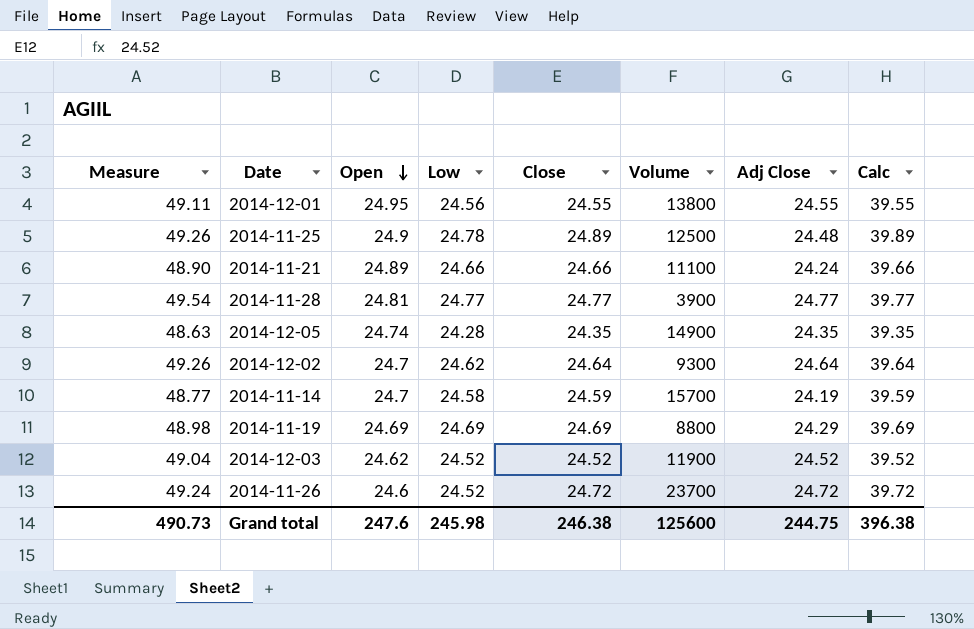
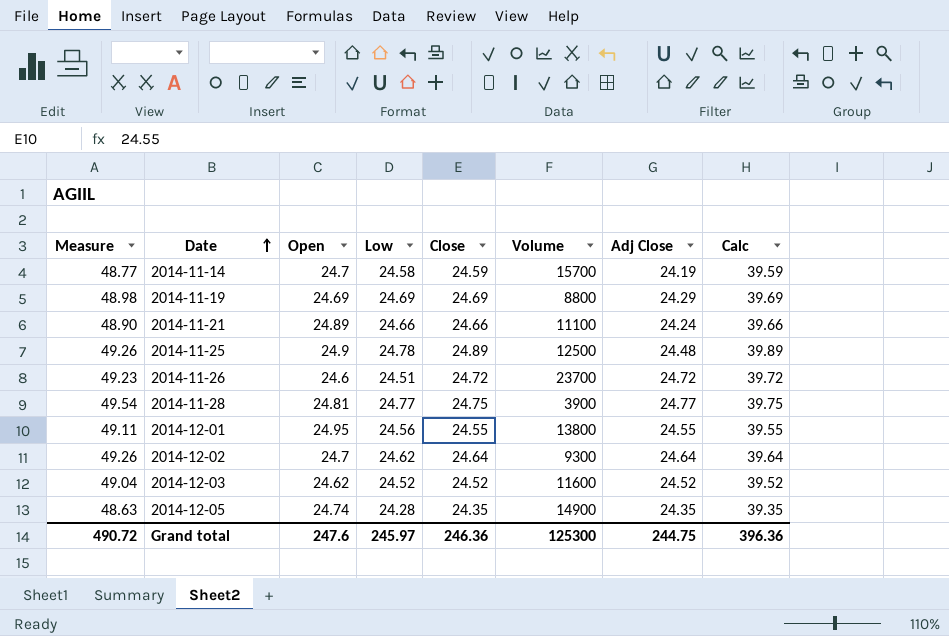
row order: Open descending -> Date ascending
2014-11-26 | Measure: 49.24 -> 49.23
2014-11-26 | Low: 24.52 -> 24.51
2014-11-28 | Close: 24.77 -> 24.75
2014-11-28 | Calc: 39.77 -> 39.75
2014-12-03 | Volume: 11900 -> 11600
Grand total | Measure: 490.73 -> 490.72
Grand total | Low: 245.98 -> 245.97
Grand total | Close: 246.38 -> 246.36
Grand total | Volume: 125600 -> 125300
Grand total | Calc: 396.38 -> 396.36

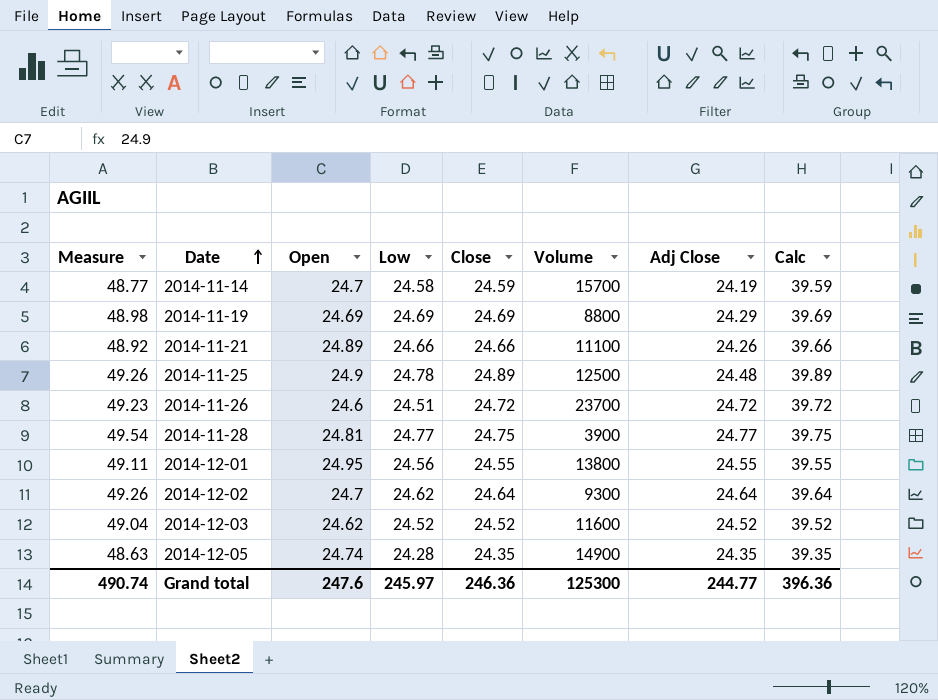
2014-11-21 | Measure: 48.90 -> 48.92
2014-11-21 | Adj Close: 24.24 -> 24.26
Grand total | Measure: 490.72 -> 490.74
Grand total | Adj Close: 244.75 -> 244.77

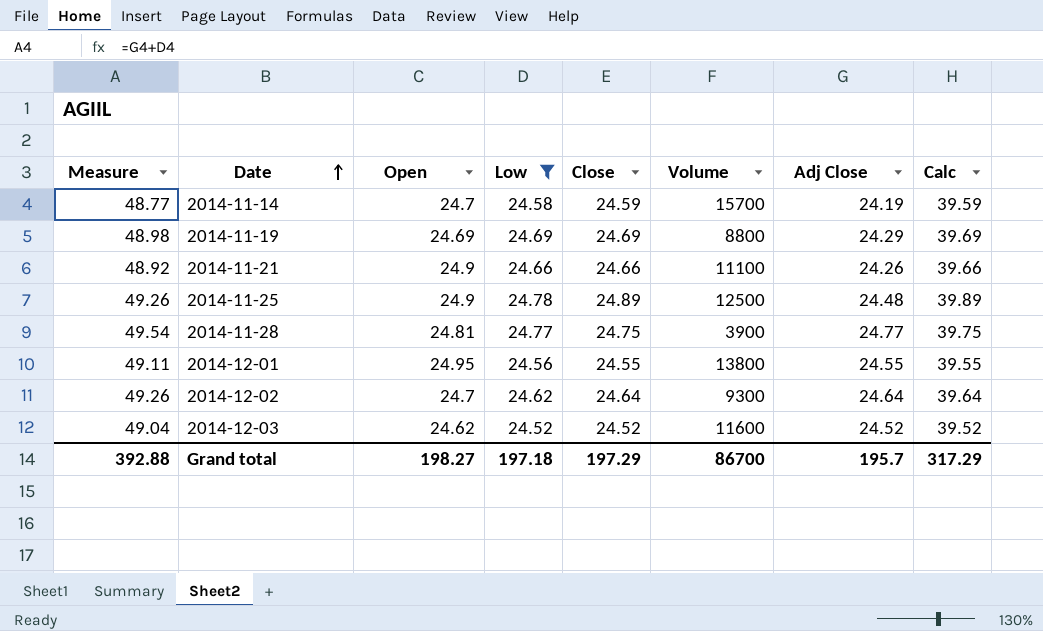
filter: none -> Low >= 24.52
2014-11-21 | Open: 24.89 -> 24.9
Grand total | Measure: 490.74 -> 392.88
Grand total | Open: 247.6 -> 198.27
Grand total | Low: 245.97 -> 197.18
Grand total | Close: 246.36 -> 197.29
Grand total | Volume: 125300 -> 86700
Grand total | Adj Close: 244.77 -> 195.7
Grand total | Calc: 396.36 -> 317.29

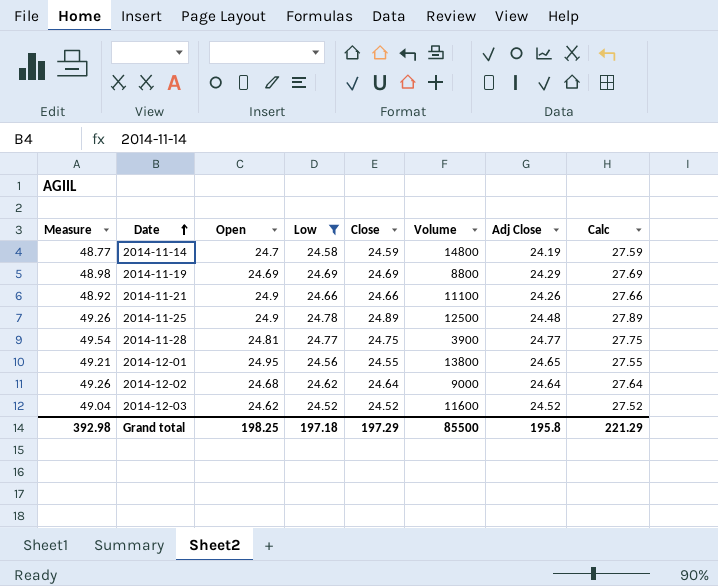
column Calc | formula: [Close] + 15 -> [Close] + 3
2014-11-14 | Volume: 15700 -> 14800
2014-12-01 | Measure: 49.11 -> 49.21
2014-12-01 | Adj Close: 24.55 -> 24.65
2014-12-02 | Open: 24.7 -> 24.68
2014-12-02 | Volume: 9300 -> 9000
Grand total | Measure: 392.88 -> 392.98
Grand total | Open: 198.27 -> 198.25
Grand total | Volume: 86700 -> 85500
Grand total | Adj Close: 195.7 -> 195.8
Grand total | Calc: 317.29 -> 221.29

